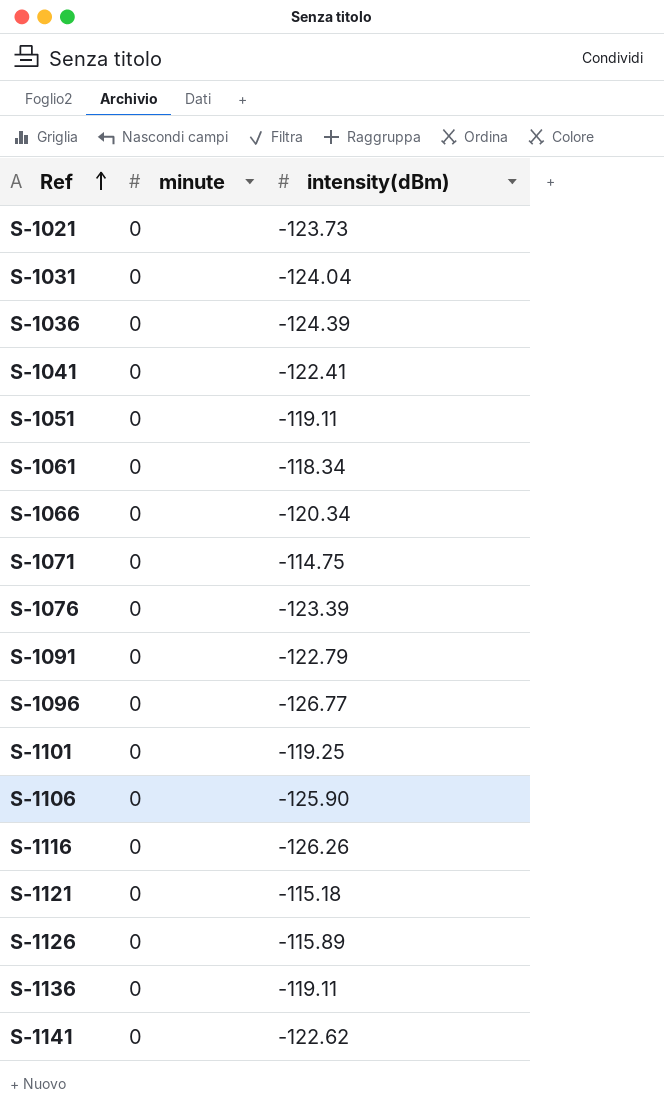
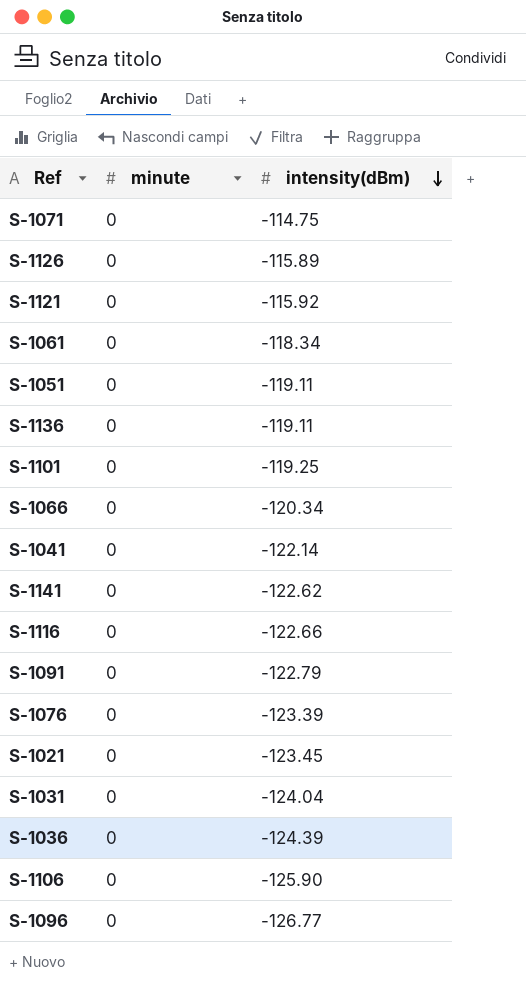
row order: Ref ascending -> intensity(dBm) descending
S-1121 | intensity(dBm): -115.18 -> -115.92
S-1041 | intensity(dBm): -122.41 -> -122.14
S-1116 | intensity(dBm): -126.26 -> -122.66
S-1021 | intensity(dBm): -123.73 -> -123.45

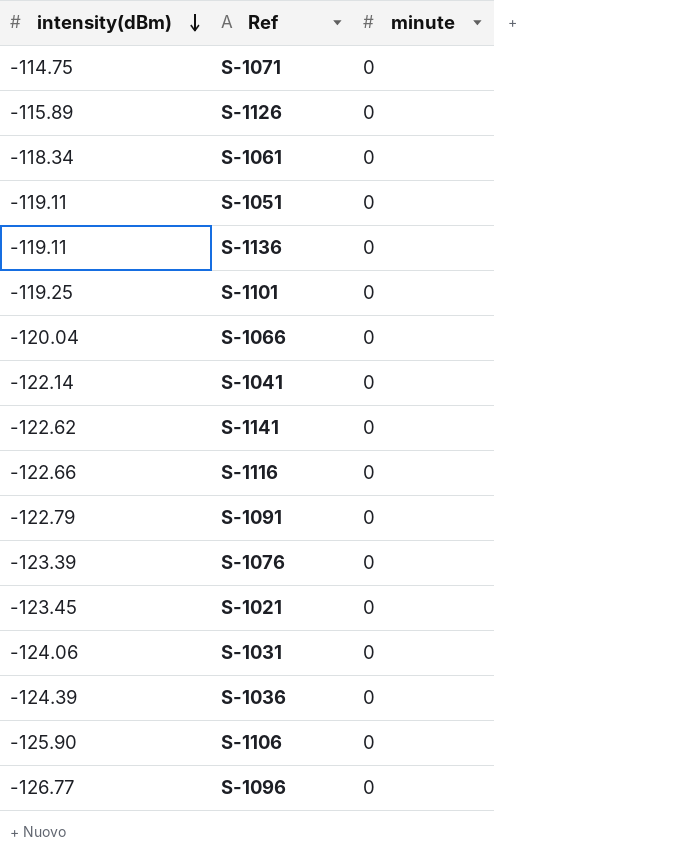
column intensity(dBm) | position: 3 -> 1
row S-1121: 0 | -115.92 -> none
S-1066 | intensity(dBm): -120.34 -> -120.04
S-1031 | intensity(dBm): -124.04 -> -124.06

